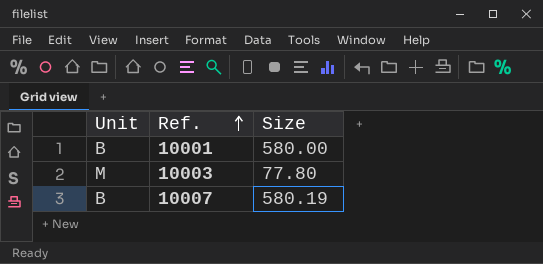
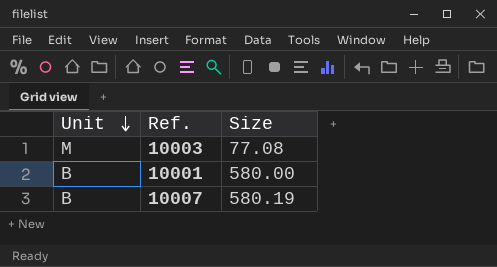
row order: Ref. ascending -> Unit descending
10003 | Size: 77.80 -> 77.08

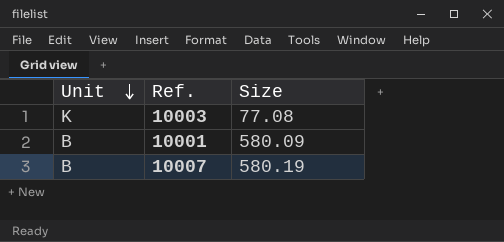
10003 | Unit: M -> K
10001 | Size: 580.00 -> 580.09

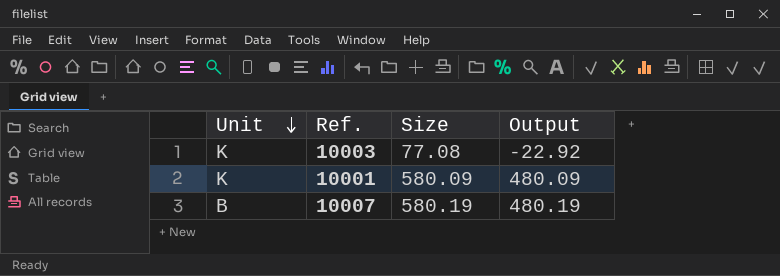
column Output | formula: none -> [Size] - 100
10001 | Unit: B -> K

